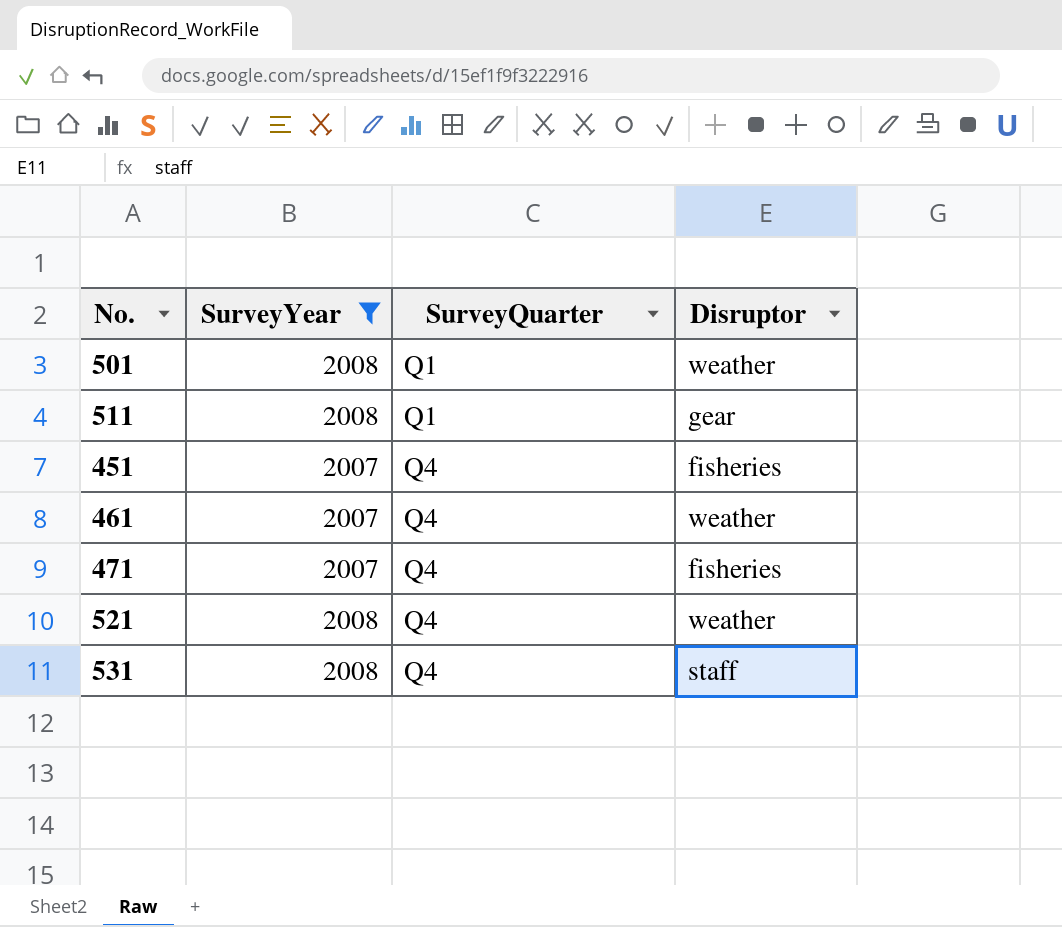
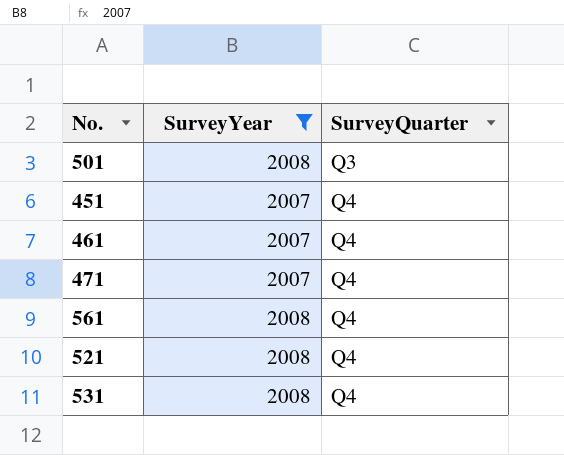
column Disruptor | position: 4 -> none
row 511: 2008 | Q1 | gear -> none
501 | SurveyQuarter: Q1 -> Q3
row 561: none -> 2008 | Q4

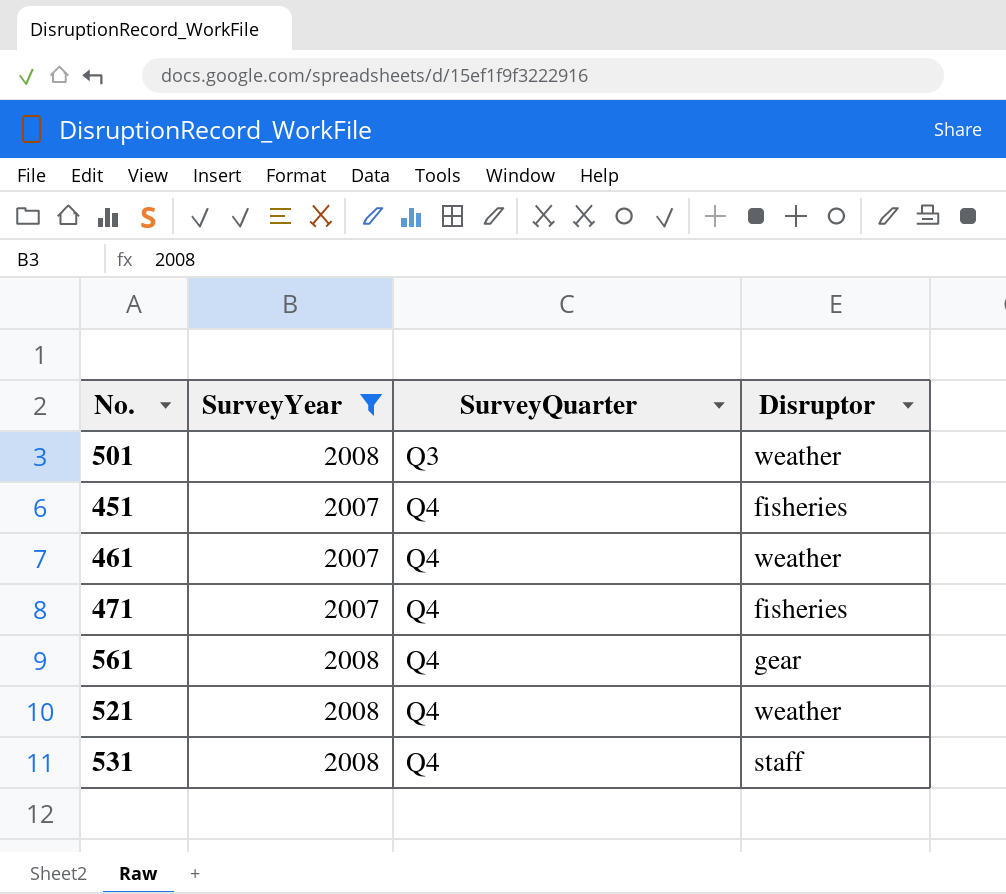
column Disruptor | position: none -> 4

